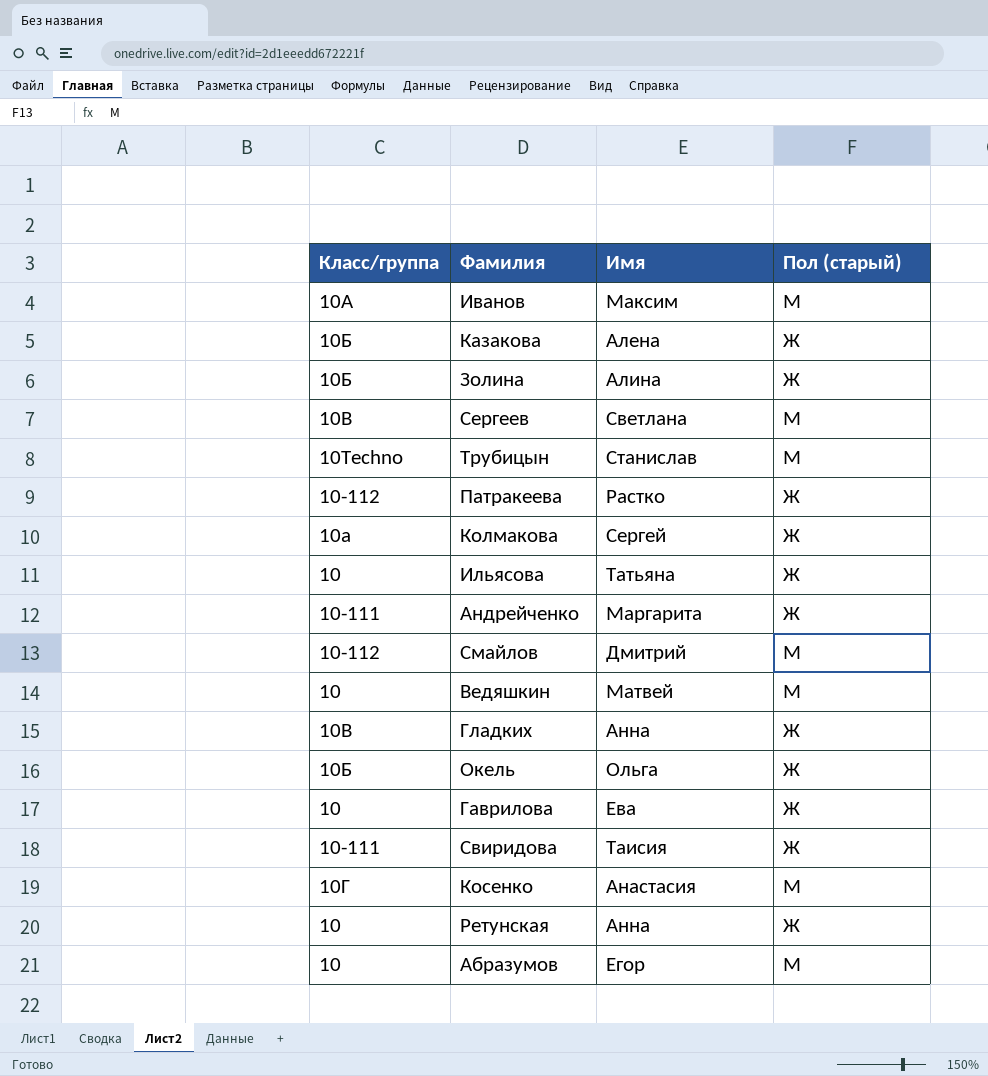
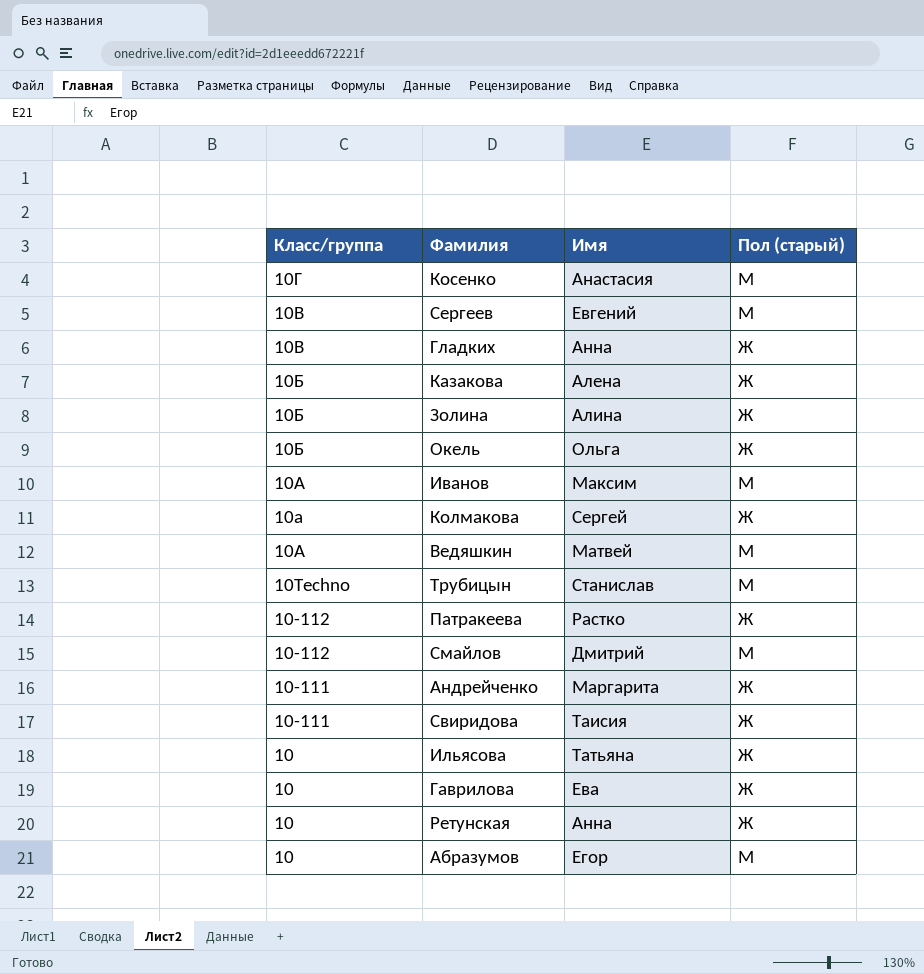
row order: none -> Класс/группа descending
Сергеев | Имя: Светлана -> Евгений
Ведяшкин | Класс/группа: 10 -> 10А

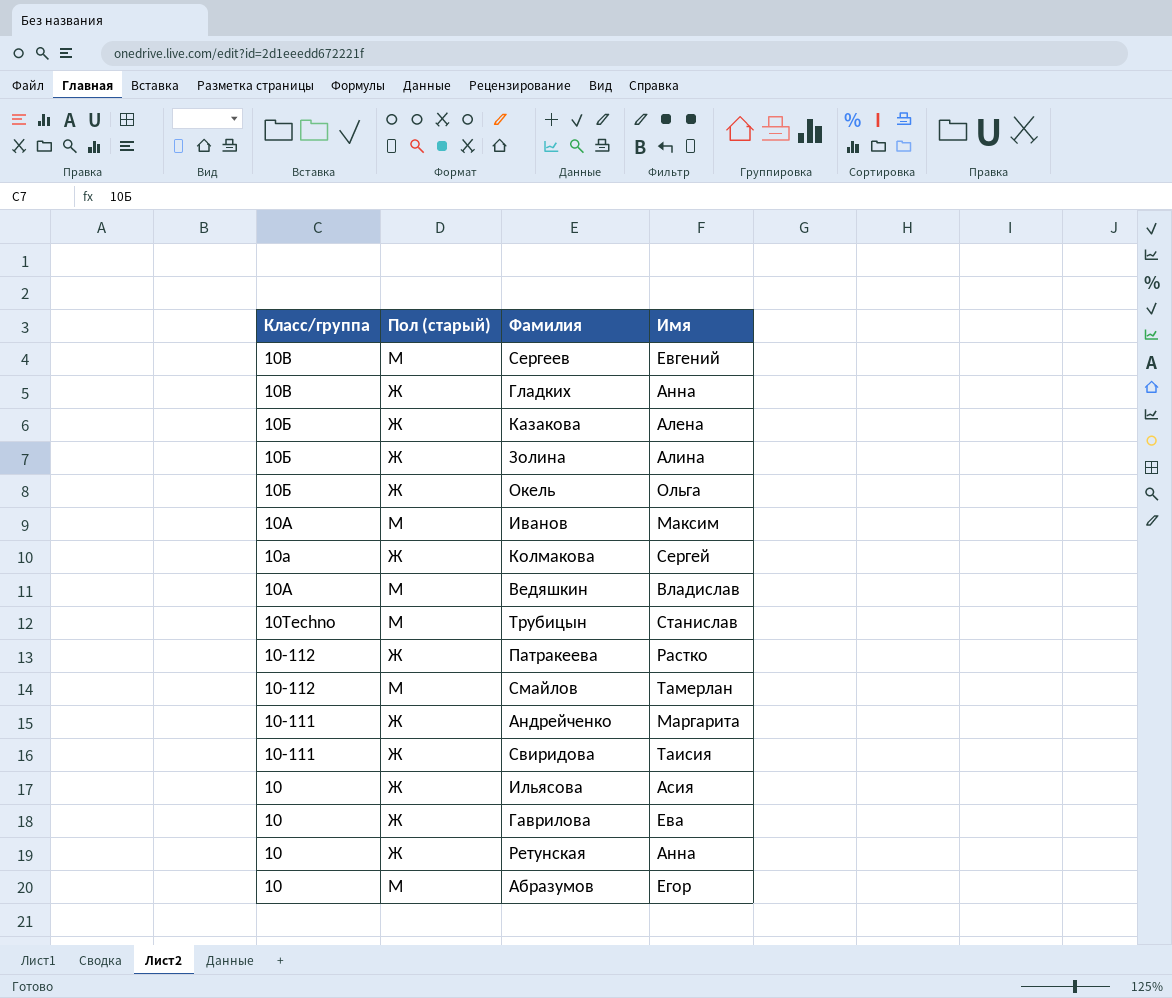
column Пол (старый) | position: 4 -> 2
row Косенко: 10Г | Анастасия | М -> none
Ведяшкин | Имя: Матвей -> Владислав
Смайлов | Имя: Дмитрий -> Тамерлан
Ильясова | Имя: Татьяна -> Асия

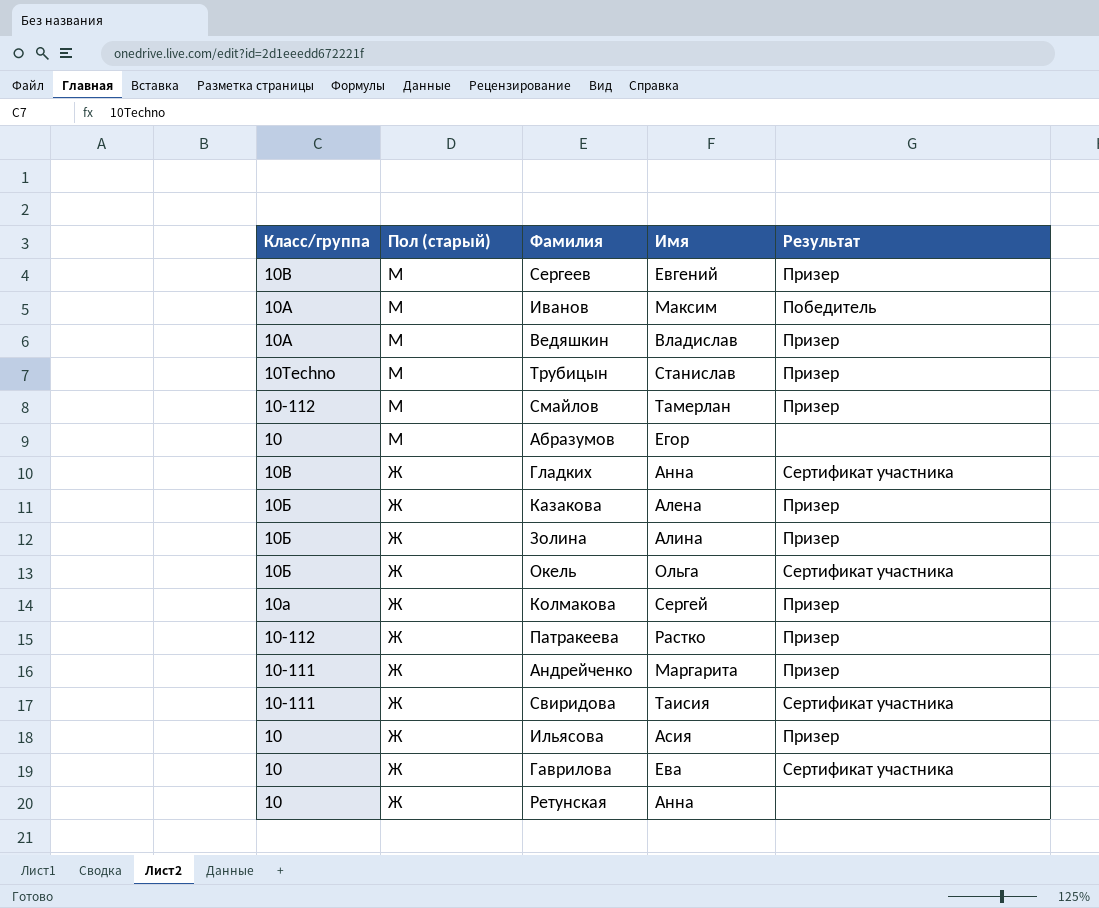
row order: Класс/группа descending -> Пол (старый) descending
column Результат | position: none -> 5

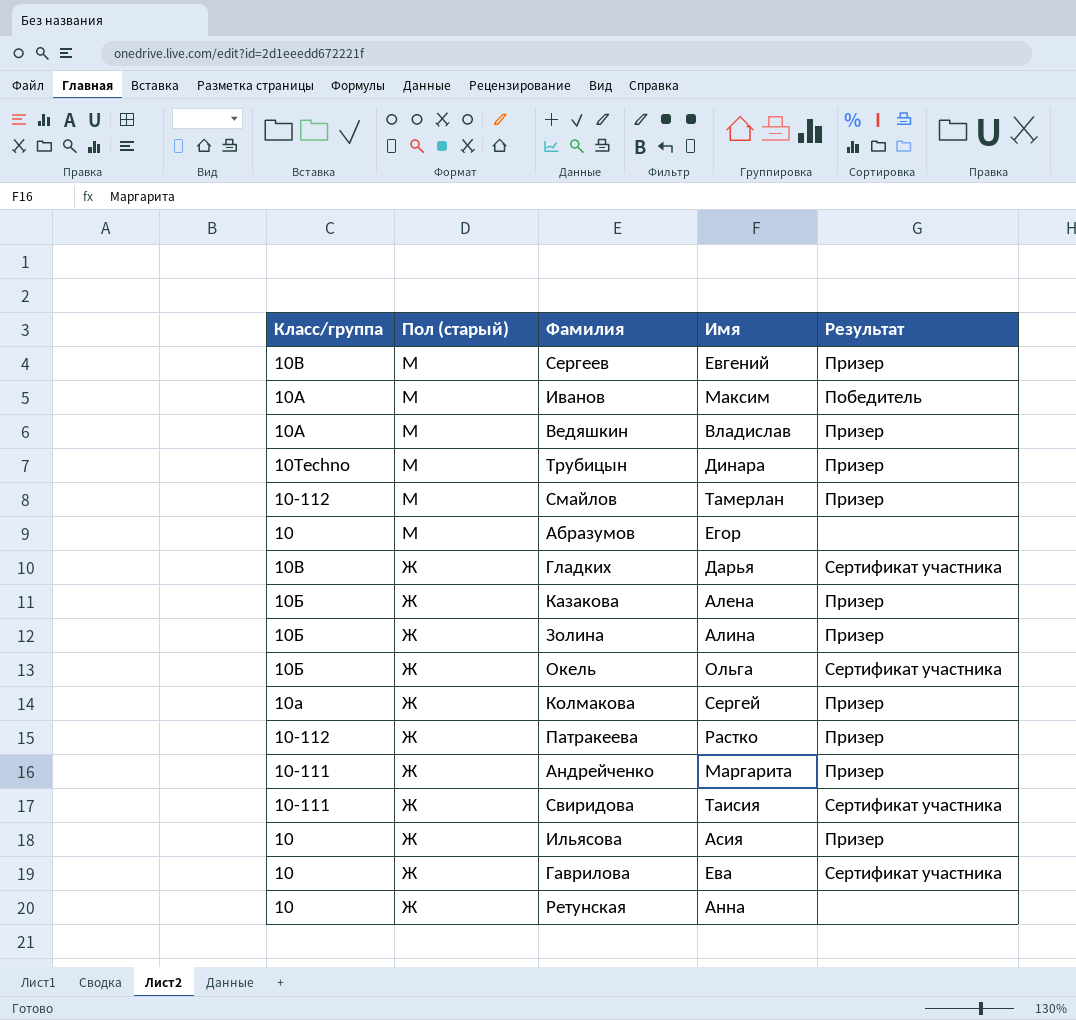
Трубицын | Имя: Станислав -> Динара
Гладких | Имя: Анна -> Дарья

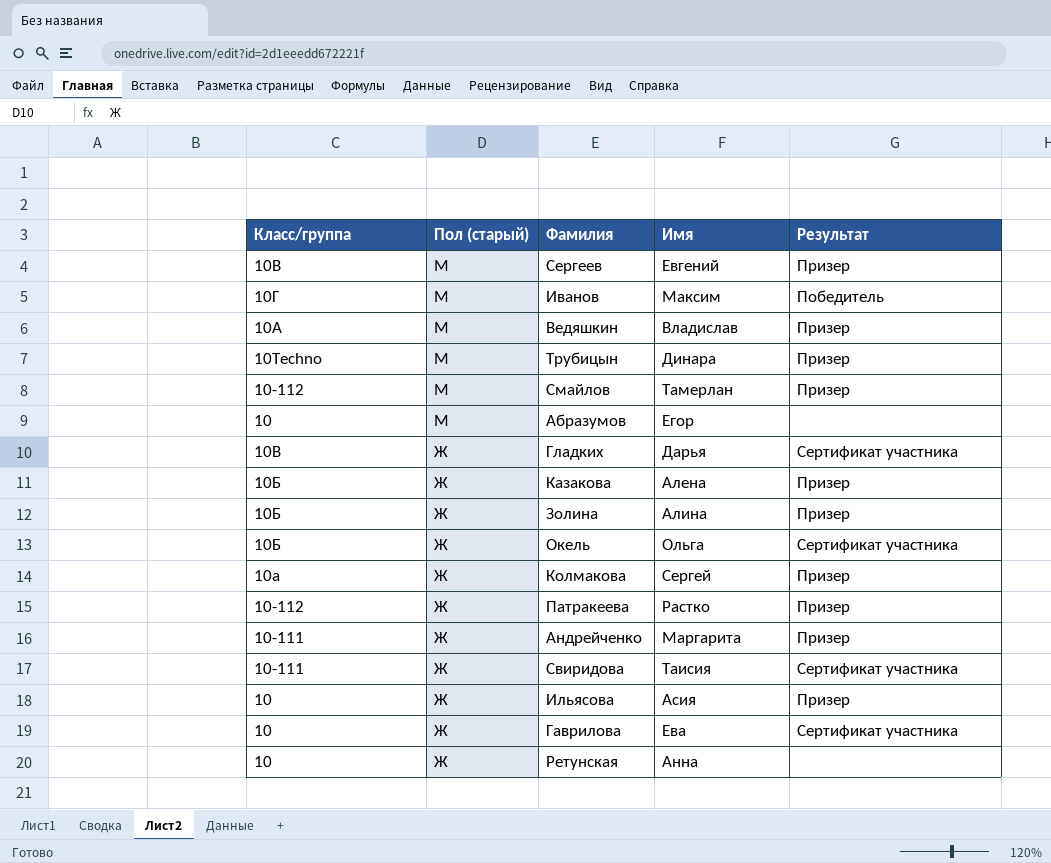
Иванов | Класс/группа: 10А -> 10Г

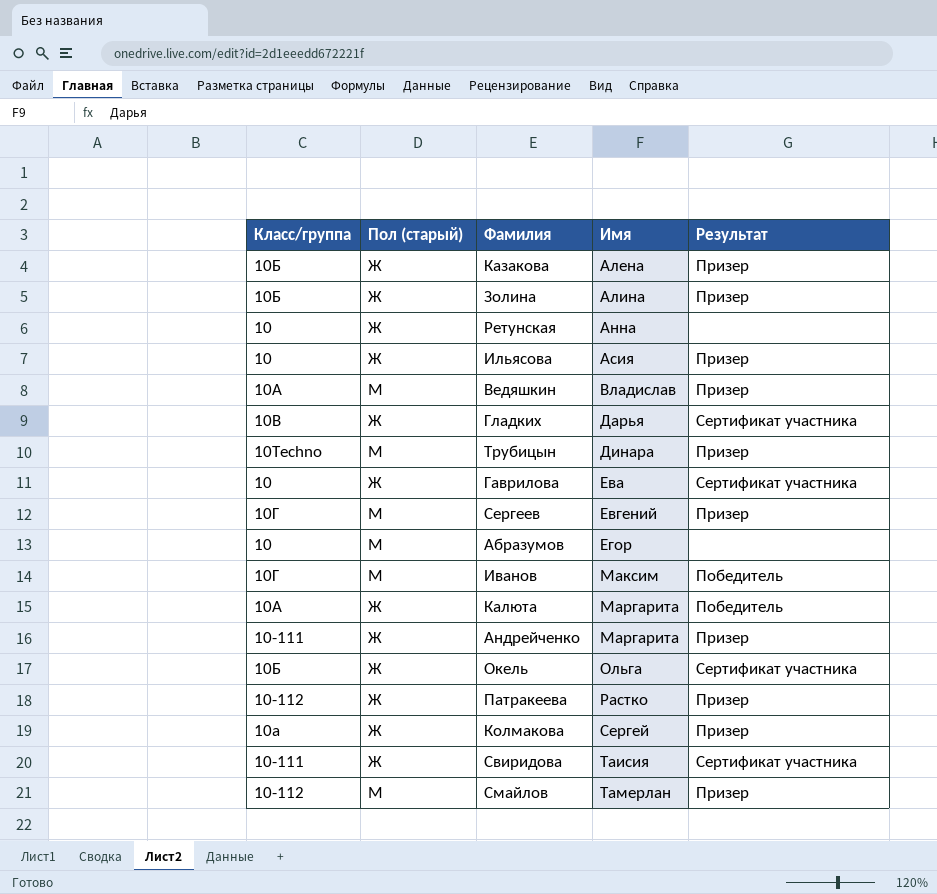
row order: Пол (старый) descending -> Имя ascending
Сергеев | Класс/группа: 10В -> 10Г
row Калюта: none -> 10А | Ж | Маргарита | Победитель

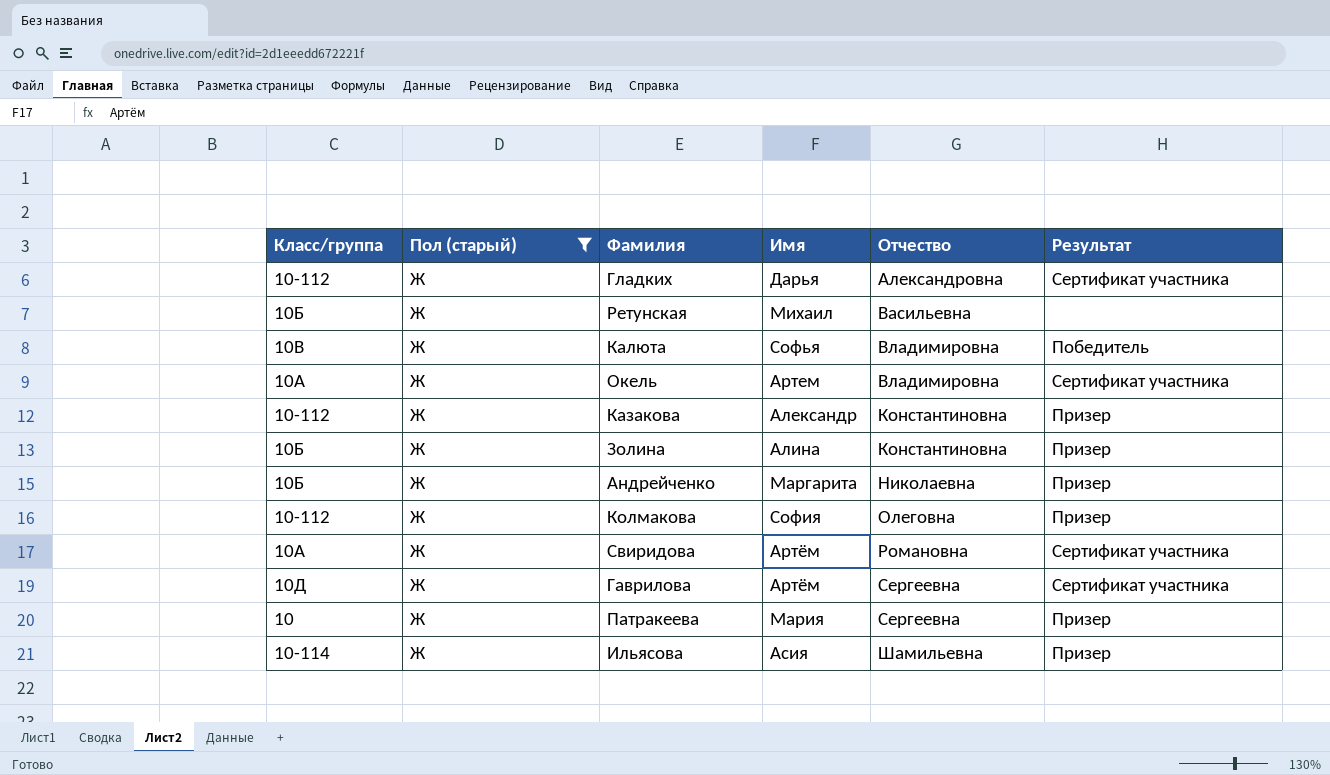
filter: none -> Пол (старый) = Ж
row order: Имя ascending -> Отчество ascending
column Отчество | position: none -> 5
Гладких | Класс/группа: 10В -> 10-112
Ретунская | Класс/группа: 10 -> 10Б
Ретунская | Имя: Анна -> Михаил
Калюта | Класс/группа: 10А -> 10В
Калюта | Имя: Маргарита -> Софья
Окель | Класс/группа: 10Б -> 10А
Окель | Имя: Ольга -> Артем
Казакова | Класс/группа: 10Б -> 10-112
Казакова | Имя: Алена -> Александр
Андрейченко | Класс/группа: 10-111 -> 10Б
Колмакова | Класс/группа: 10а -> 10-112
Колмакова | Имя: Сергей -> София
Свиридова | Класс/группа: 10-111 -> 10А
Свиридова | Имя: Таисия -> Артём
Гаврилова | Класс/группа: 10 -> 10Д
Гаврилова | Имя: Ева -> Артём
Патракеева | Класс/группа: 10-112 -> 10
Патракеева | Имя: Растко -> Мария
Ильясова | Класс/группа: 10 -> 10-114

